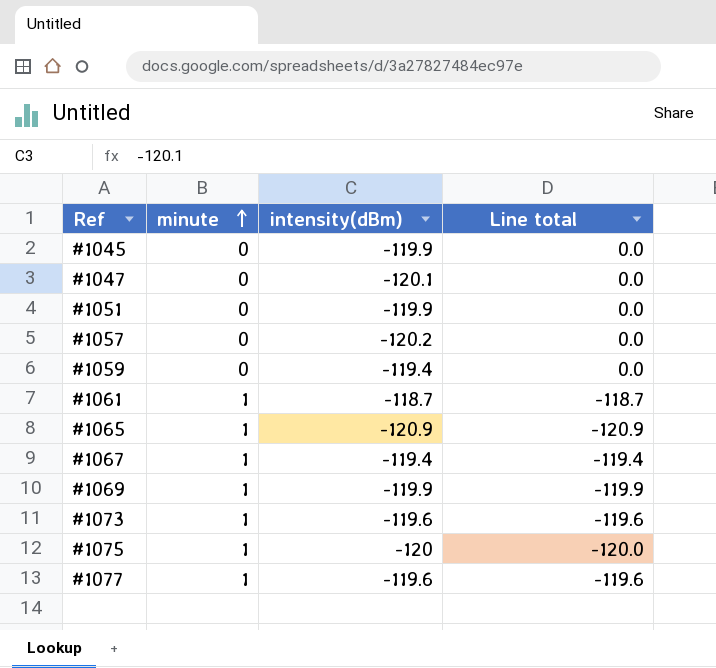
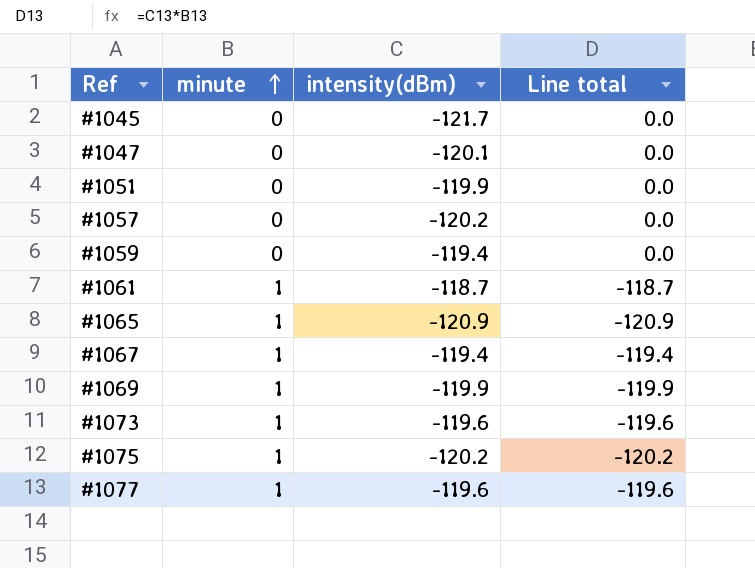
#1045 | intensity(dBm): -119.9 -> -121.7
#1075 | intensity(dBm): -120 -> -120.2
#1075 | Line total: -120.0 -> -120.2

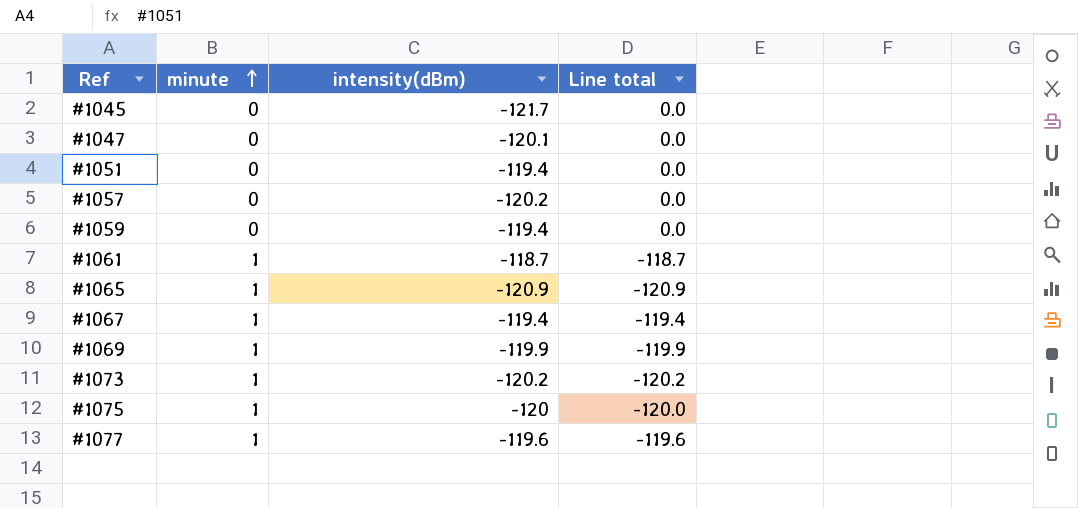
#1051 | intensity(dBm): -119.9 -> -119.4
#1073 | intensity(dBm): -119.6 -> -120.2
#1073 | Line total: -119.6 -> -120.2
#1075 | intensity(dBm): -120.2 -> -120
#1075 | Line total: -120.2 -> -120.0

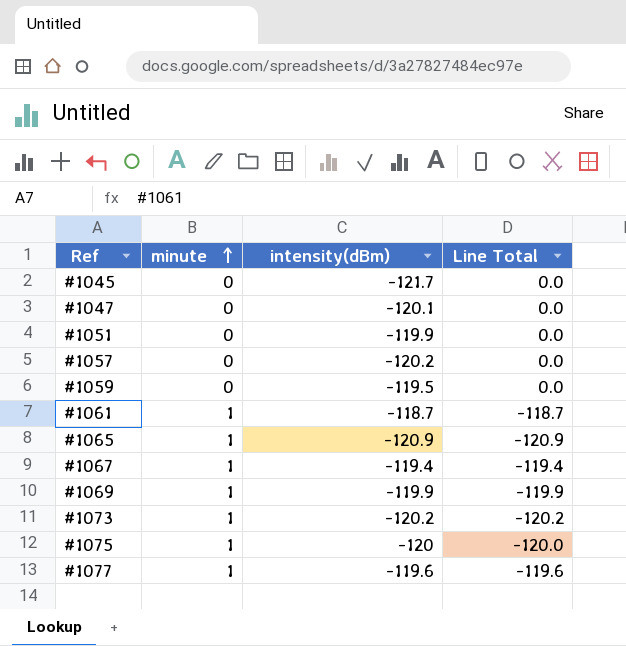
column name: Line total -> Line Total
#1051 | intensity(dBm): -119.4 -> -119.9
#1059 | intensity(dBm): -119.4 -> -119.5

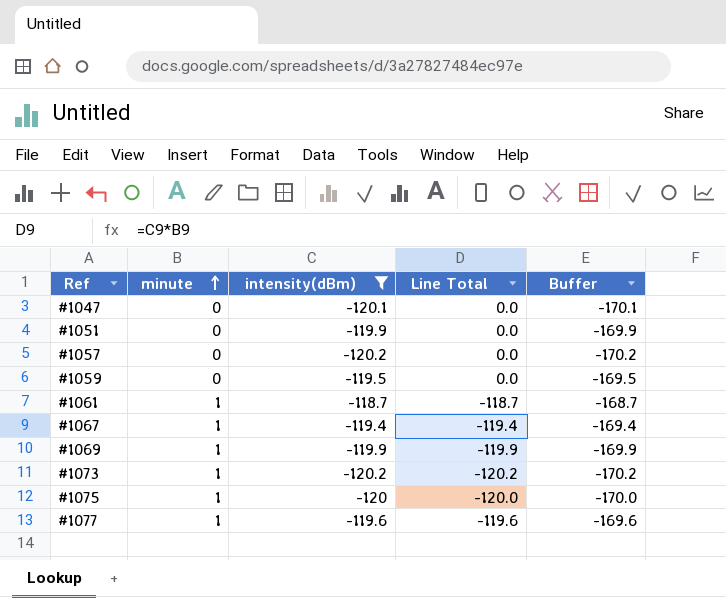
filter: none -> intensity(dBm) >= -120.2
column Buffer | formula: none -> [intensity(dBm)] - 50

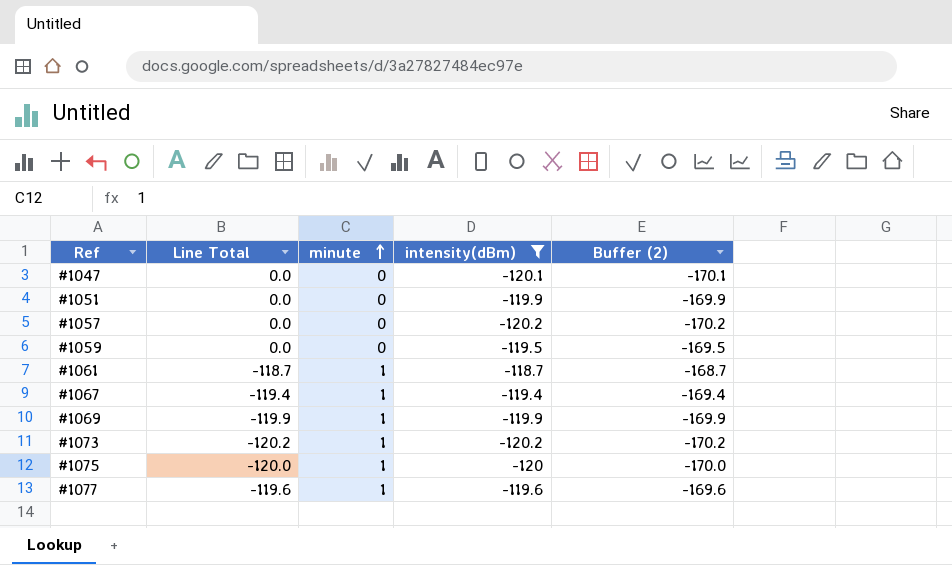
column Line Total | position: 4 -> 2
column name: Buffer -> Buffer (2)

